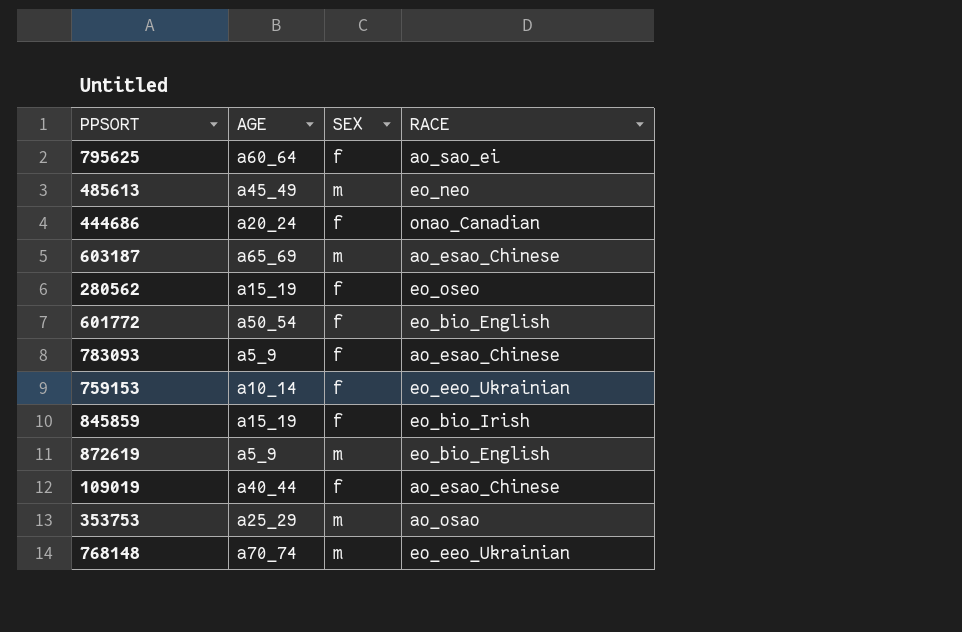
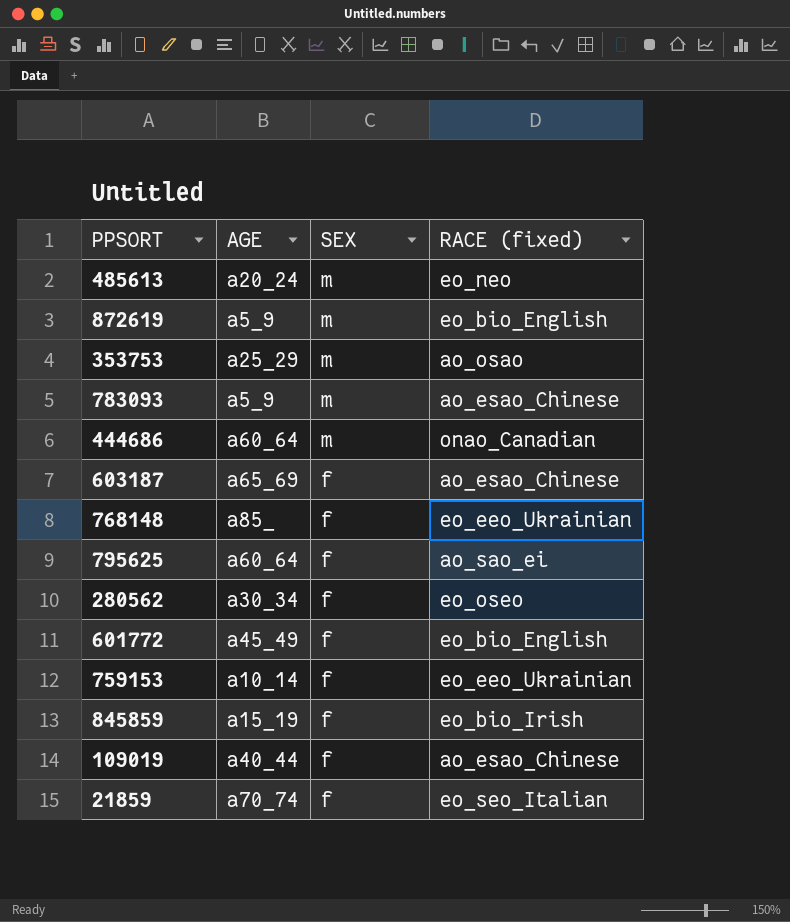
row order: none -> SEX descending
column name: RACE -> RACE (fixed)
485613 | AGE: a45_49 -> a20_24
783093 | SEX: f -> m
444686 | AGE: a20_24 -> a60_64
444686 | SEX: f -> m
603187 | SEX: m -> f
768148 | AGE: a70_74 -> a85_
768148 | SEX: m -> f
280562 | AGE: a15_19 -> a30_34
601772 | AGE: a50_54 -> a45_49
row 21859: none -> a70_74 | f | eo_seo_Italian

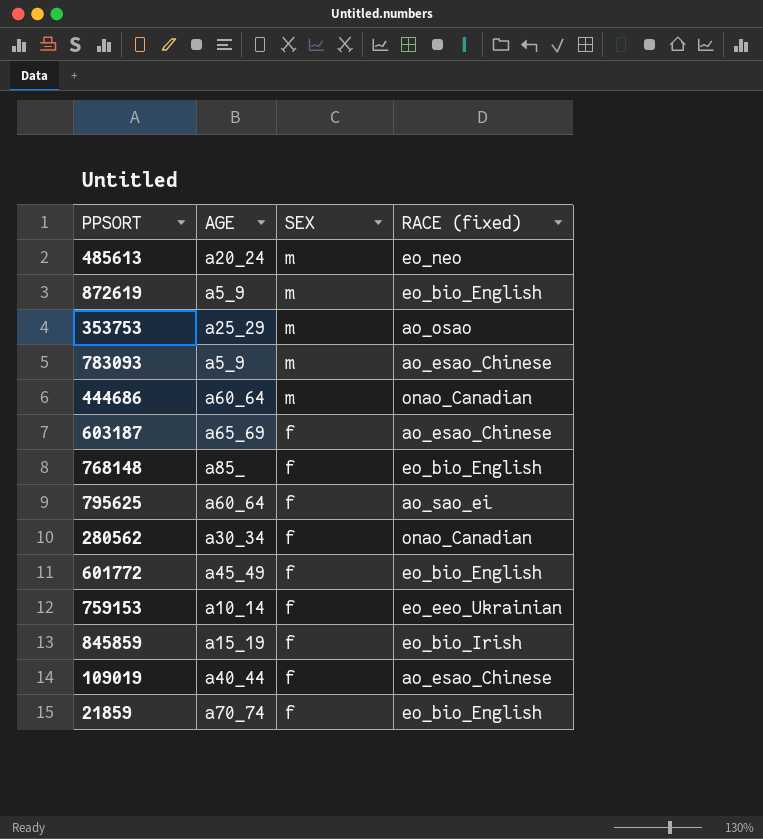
768148 | RACE (fixed): eo_eeo_Ukrainian -> eo_bio_English
280562 | RACE (fixed): eo_oseo -> onao_Canadian
21859 | RACE (fixed): eo_seo_Italian -> eo_bio_English

